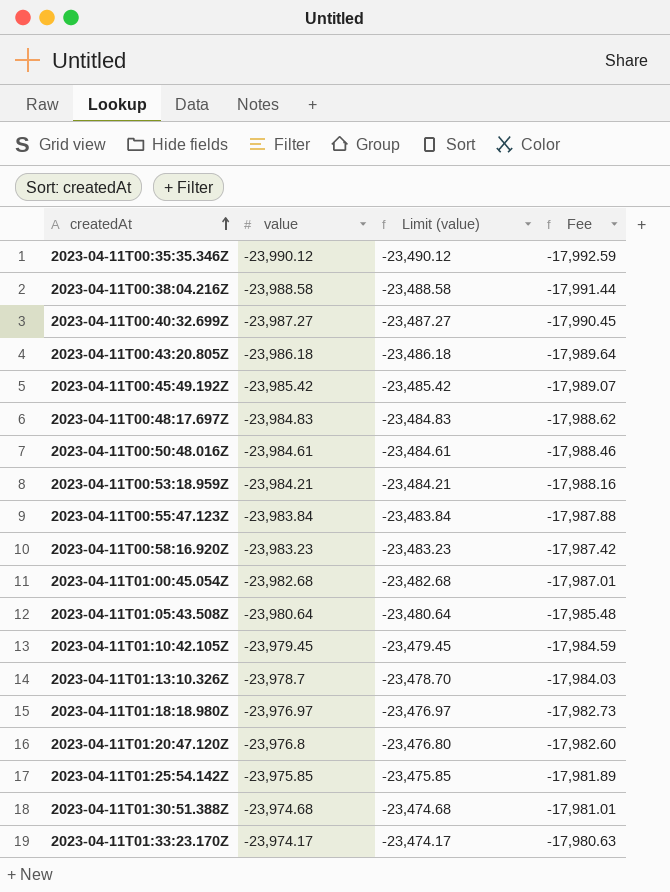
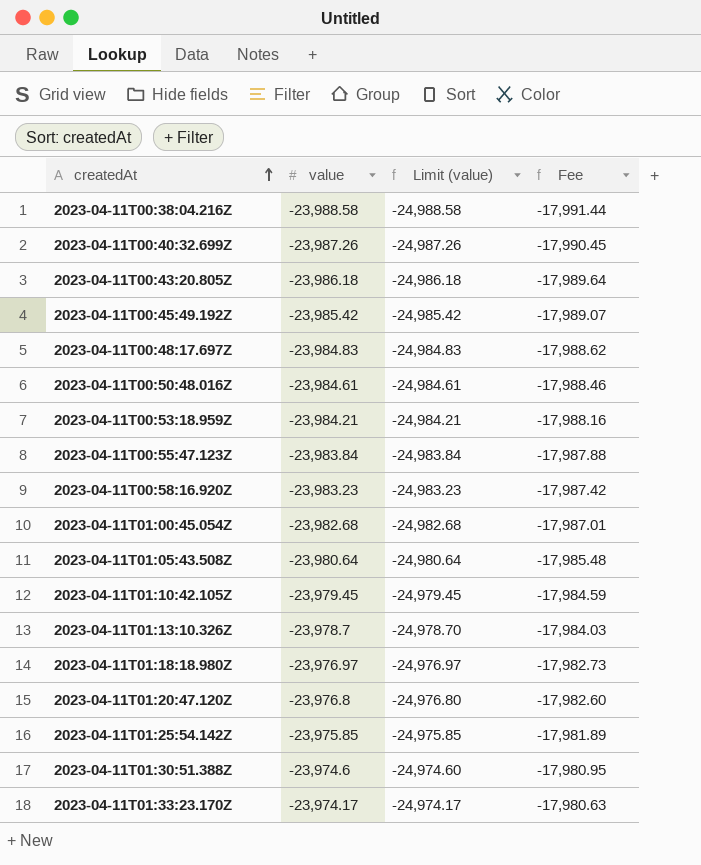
column Limit (value) | formula: [value] + 500 -> [value] - 1000
row 2023-04-11T00:35:35.346Z: -23,990.12 | -23,490.12 | -17,992.59 -> none
2023-04-11T00:40:32.699Z | value: -23,987.27 -> -23,987.26
2023-04-11T01:30:51.388Z | value: -23,974.68 -> -23,974.6
2023-04-11T01:30:51.388Z | Fee: -17,981.01 -> -17,980.95

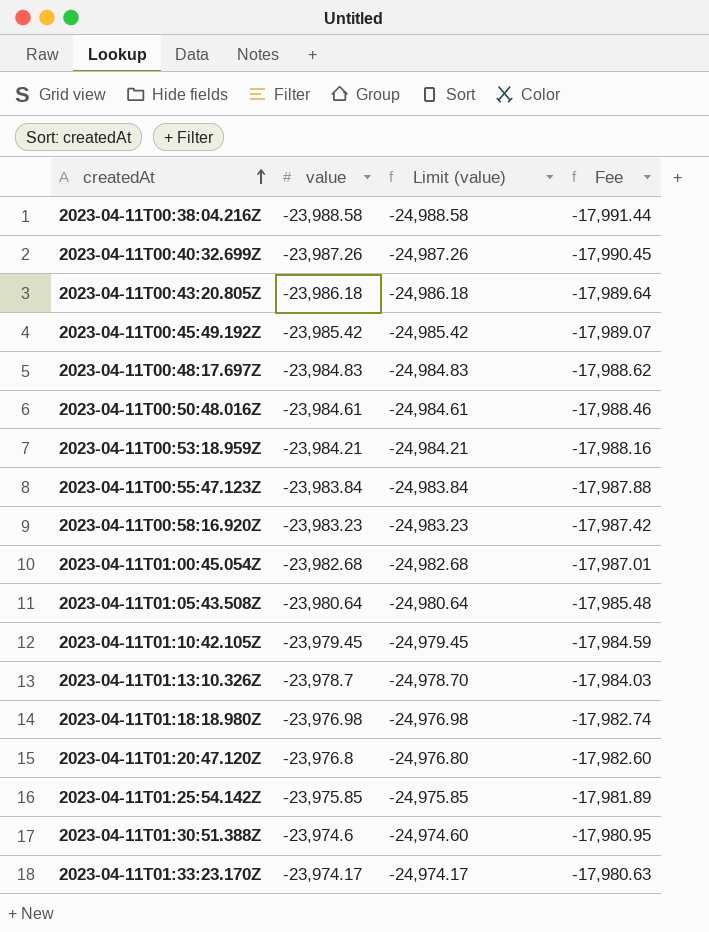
2023-04-11T01:18:18.980Z | value: -23,976.97 -> -23,976.98
2023-04-11T01:18:18.980Z | Limit (value): -24,976.97 -> -24,976.98
2023-04-11T01:18:18.980Z | Fee: -17,982.73 -> -17,982.74

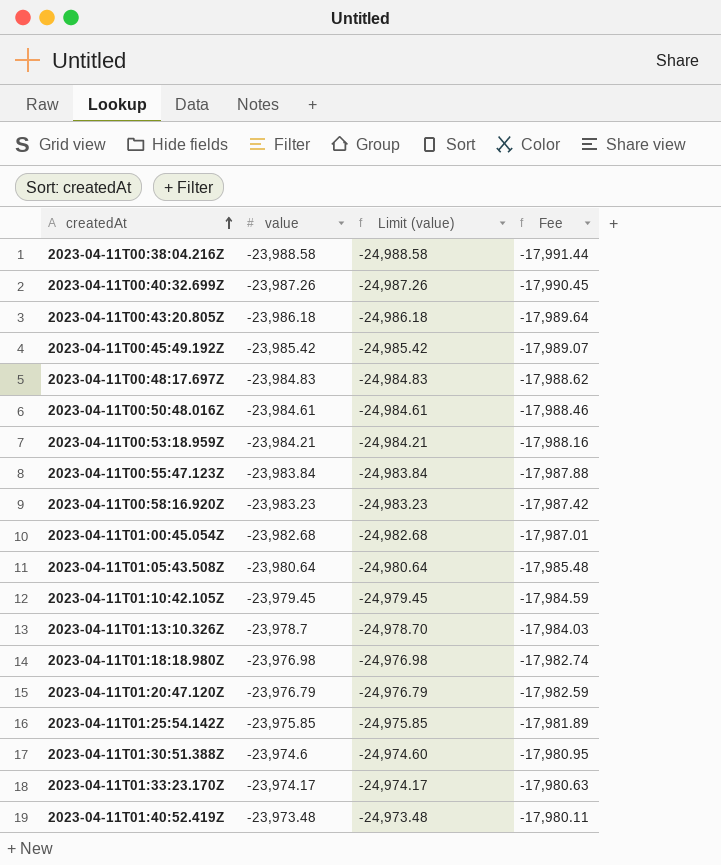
2023-04-11T01:20:47.120Z | value: -23,976.8 -> -23,976.79
2023-04-11T01:20:47.120Z | Limit (value): -24,976.80 -> -24,976.79
2023-04-11T01:20:47.120Z | Fee: -17,982.60 -> -17,982.59
row 2023-04-11T01:40:52.419Z: none -> -23,973.48 | -24,973.48 | -17,980.11

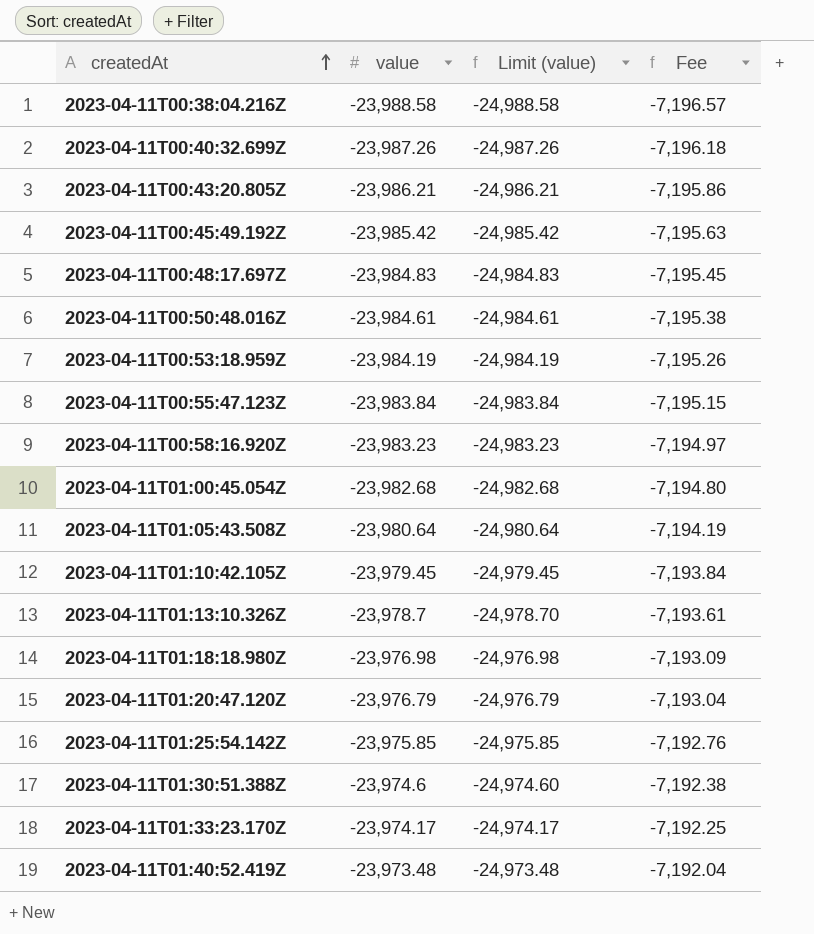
column Fee | formula: [value] * 0.75 -> [value] * 0.3
2023-04-11T00:43:20.805Z | value: -23,986.18 -> -23,986.21
2023-04-11T00:43:20.805Z | Limit (value): -24,986.18 -> -24,986.21
2023-04-11T00:53:18.959Z | value: -23,984.21 -> -23,984.19
2023-04-11T00:53:18.959Z | Limit (value): -24,984.21 -> -24,984.19

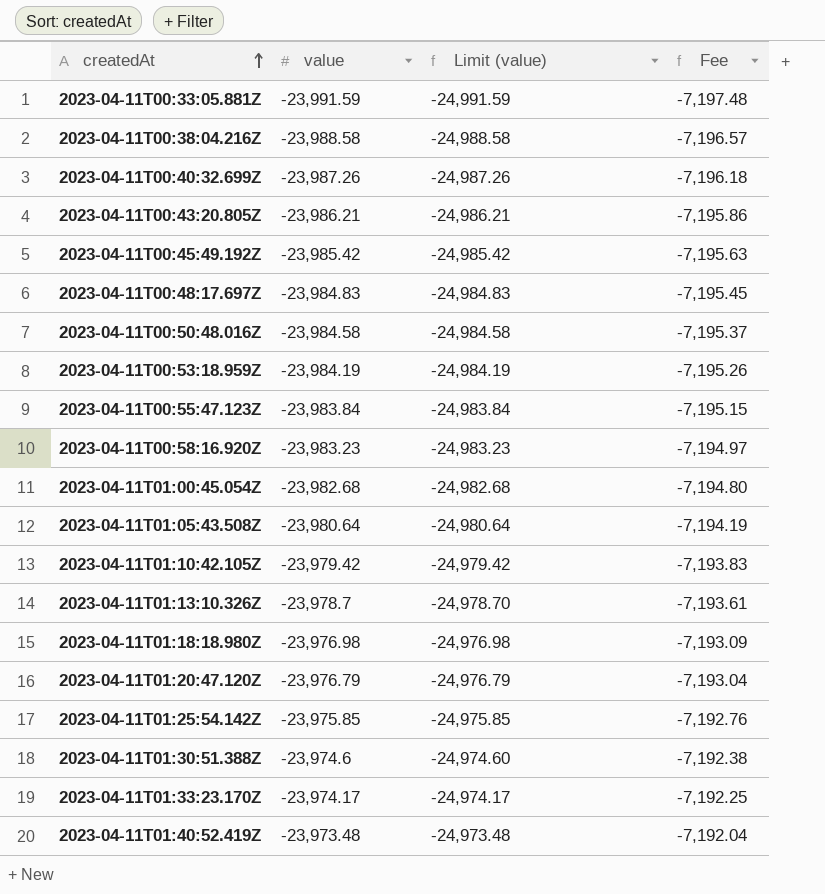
row 2023-04-11T00:33:05.881Z: none -> -23,991.59 | -24,991.59 | -7,197.48
2023-04-11T00:50:48.016Z | value: -23,984.61 -> -23,984.58
2023-04-11T00:50:48.016Z | Limit (value): -24,984.61 -> -24,984.58
2023-04-11T00:50:48.016Z | Fee: -7,195.38 -> -7,195.37
2023-04-11T01:10:42.105Z | value: -23,979.45 -> -23,979.42
2023-04-11T01:10:42.105Z | Limit (value): -24,979.45 -> -24,979.42
2023-04-11T01:10:42.105Z | Fee: -7,193.84 -> -7,193.83

